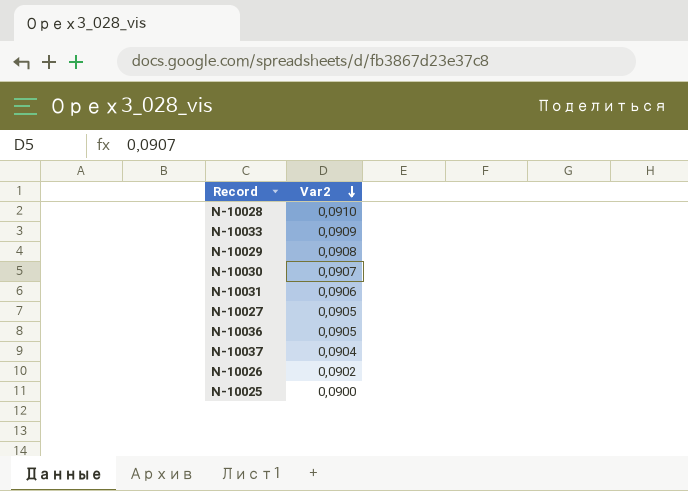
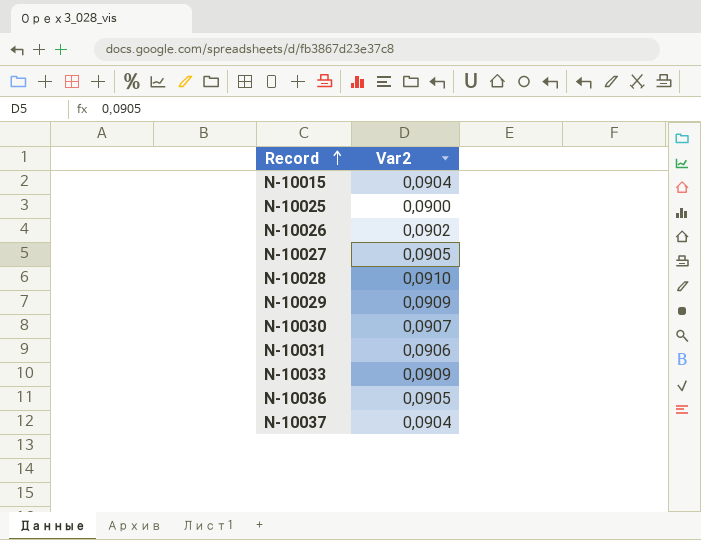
row order: Var2 descending -> Record ascending
row N-10015: none -> 0,0904
N-10029 | Var2: 0,0908 -> 0,0909

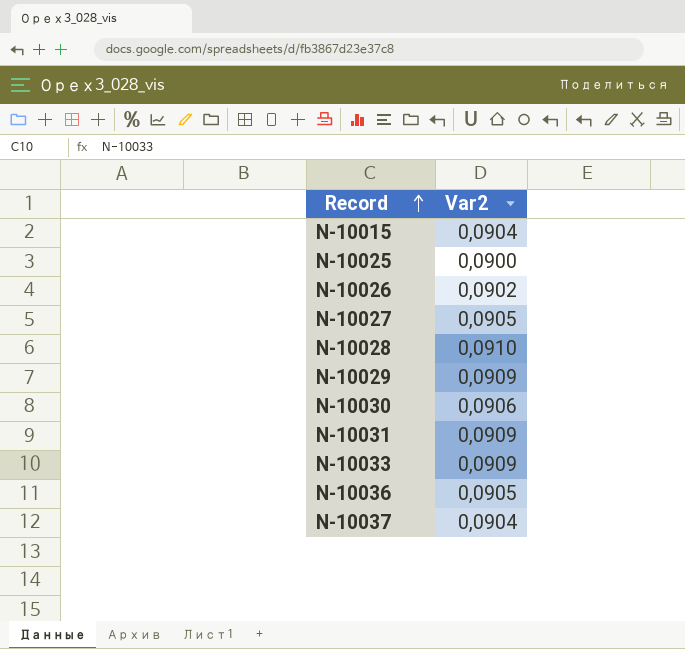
N-10030 | Var2: 0,0907 -> 0,0906
N-10031 | Var2: 0,0906 -> 0,0909

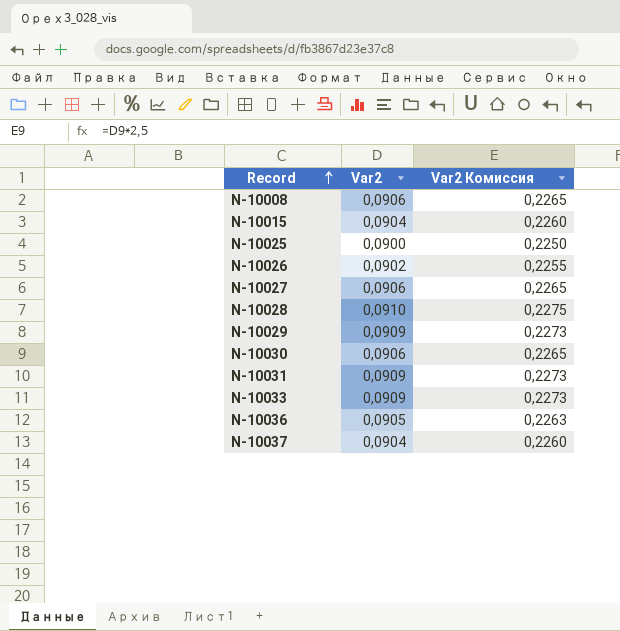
column Var2 Комиссия | formula: none -> [Var2] * 2,5
row N-10008: none -> 0,0906 | 0,2265
N-10027 | Var2: 0,0905 -> 0,0906

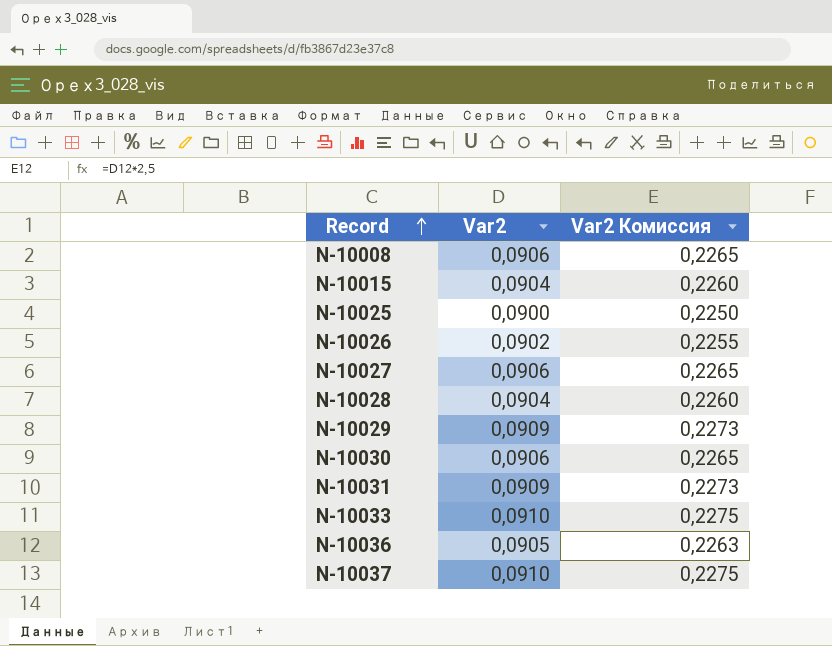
N-10028 | Var2: 0,0910 -> 0,0904
N-10028 | Var2 Комиссия: 0,2275 -> 0,2260
N-10033 | Var2: 0,0909 -> 0,0910
N-10033 | Var2 Комиссия: 0,2273 -> 0,2275
N-10037 | Var2: 0,0904 -> 0,0910
N-10037 | Var2 Комиссия: 0,2260 -> 0,2275

